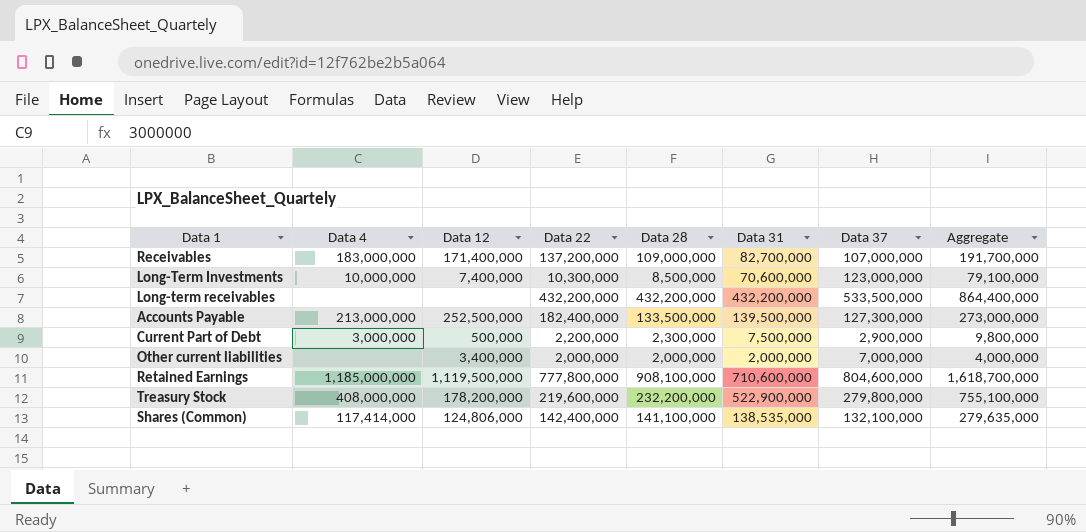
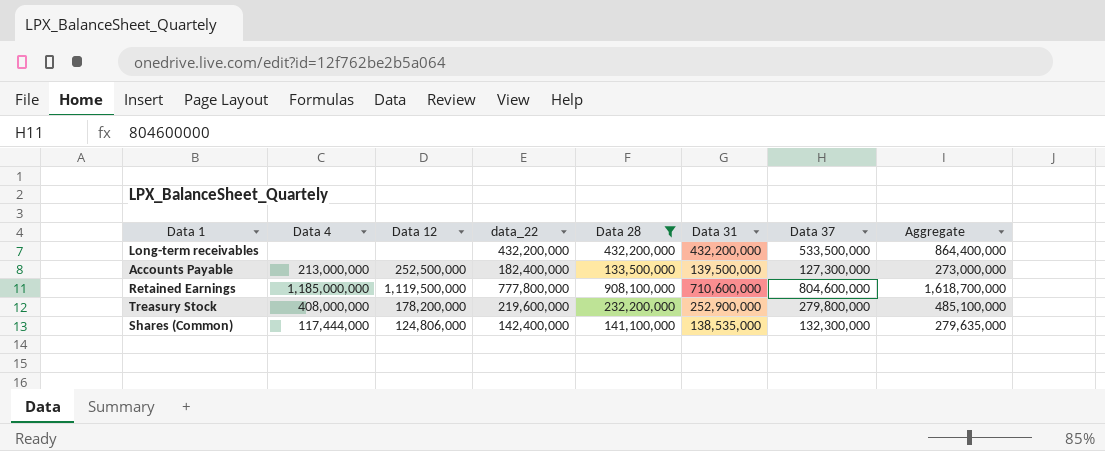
filter: none -> Data 28 >= 133,500,000
column name: Data 22 -> data_22
Treasury Stock | Data 31: 522,900,000 -> 252,900,000
Treasury Stock | Aggregate: 755,100,000 -> 485,100,000
Shares (Common) | Data 4: 117,414,000 -> 117,444,000
Shares (Common) | Data 37: 132,100,000 -> 132,300,000

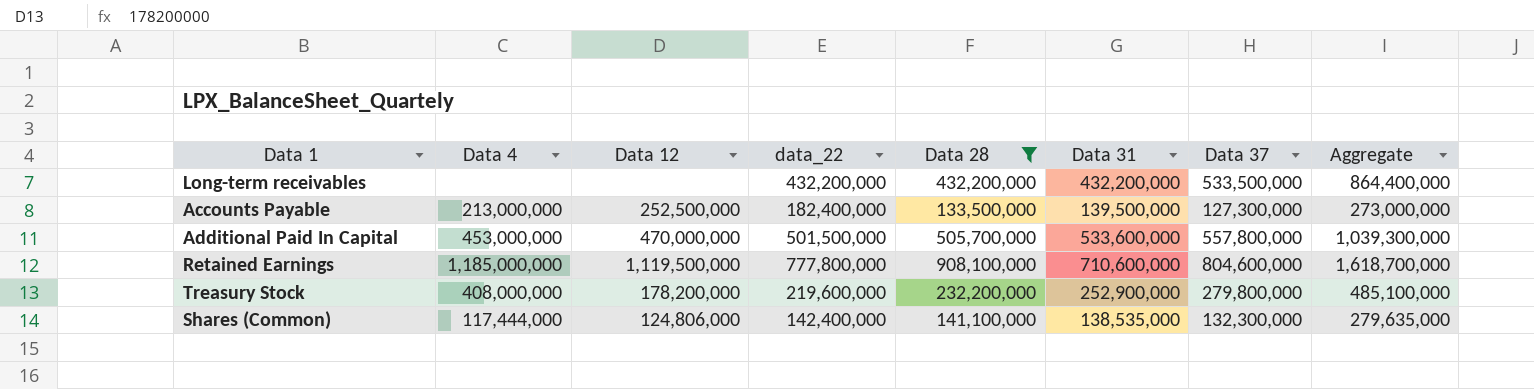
row Additional Paid In Capital: none -> 453,000,000 | 470,000,000 | 501,500,000 | 505,700,000 | 533,600,000 | 557,800,000 | 1,039,300,000

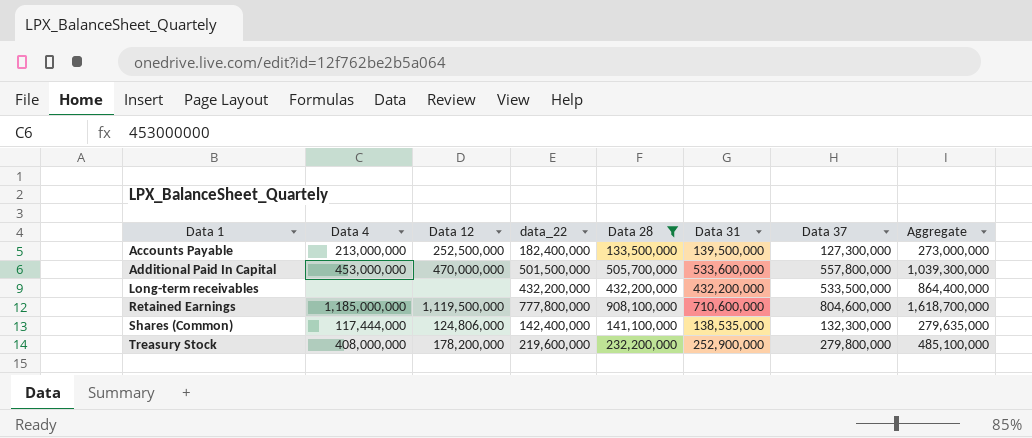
row order: none -> Data 1 ascending

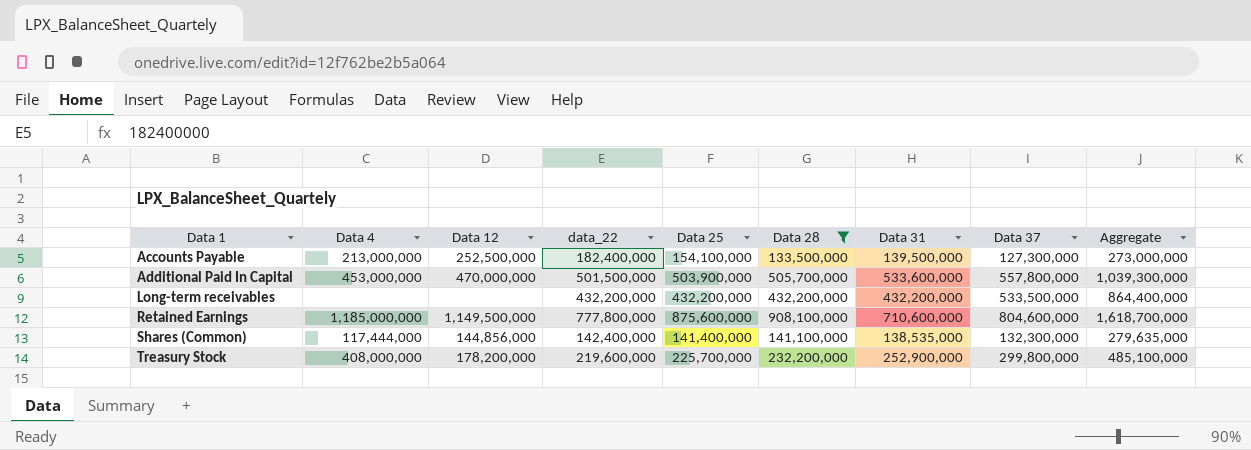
column Data 25 | position: none -> 5
Retained Earnings | Data 12: 1,119,500,000 -> 1,149,500,000
Shares (Common) | Data 12: 124,806,000 -> 144,856,000
Treasury Stock | Data 37: 279,800,000 -> 299,800,000

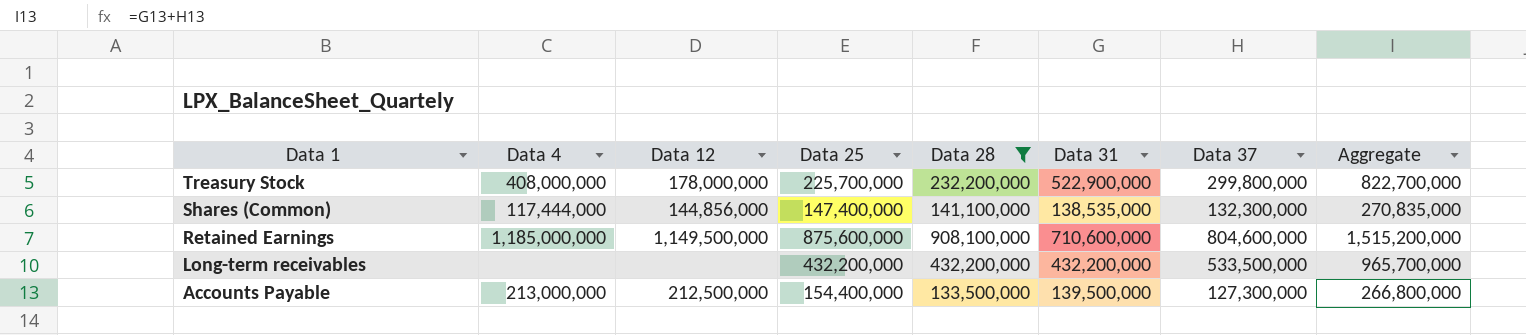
row order: Data 1 ascending -> Data 1 descending
column data_22 | position: 4 -> none
column Aggregate | formula: [Data 28] + [Data 31] -> [Data 31] + [Data 37]
row Additional Paid In Capital: 453,000,000 | 470,000,000 | 501,500,000 | 503,900,000 | 505,700,000 | 533,600,000 | 557,800,000 | 1,039,300,000 -> none
Treasury Stock | Data 12: 178,200,000 -> 178,000,000
Treasury Stock | Data 31: 252,900,000 -> 522,900,000
Shares (Common) | Data 25: 141,400,000 -> 147,400,000
Accounts Payable | Data 12: 252,500,000 -> 212,500,000
Accounts Payable | Data 25: 154,100,000 -> 154,400,000

